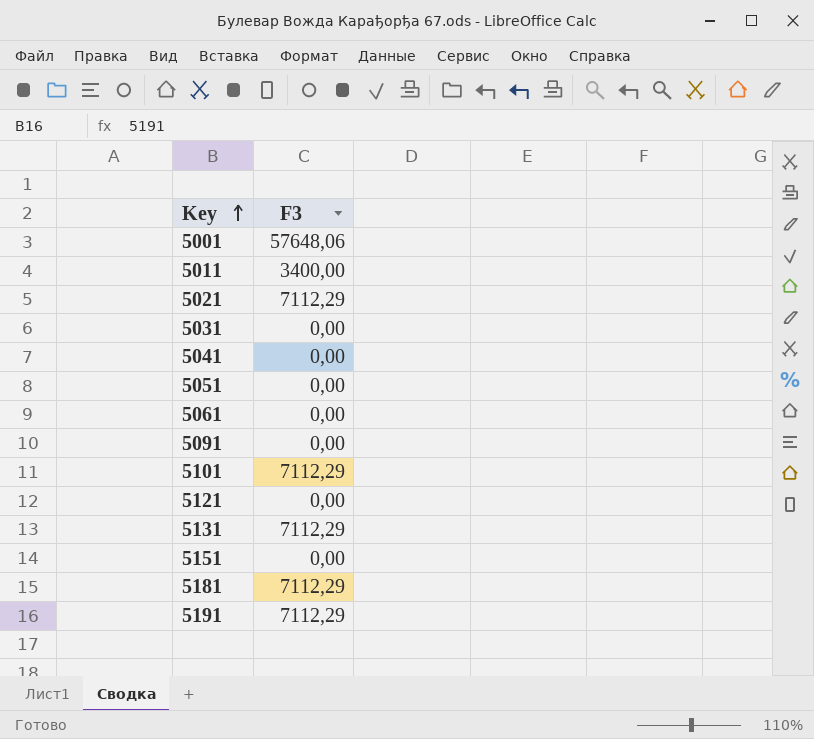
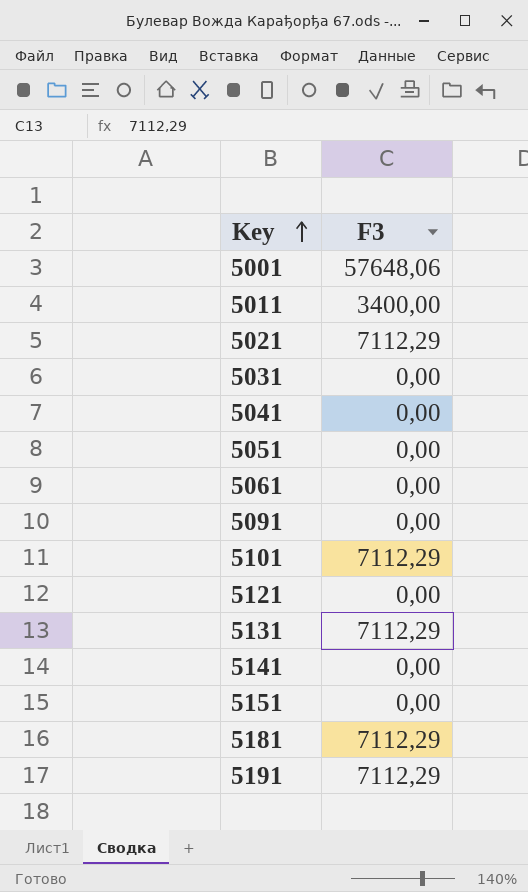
row 5141: none -> 0,00

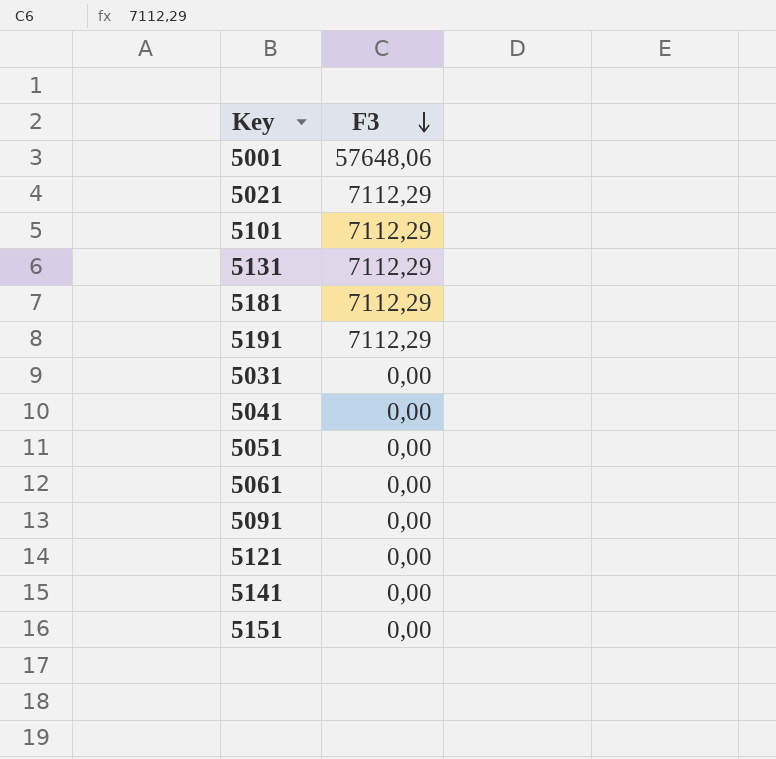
row order: Key ascending -> F3 descending
row 5011: 3400,00 -> none

